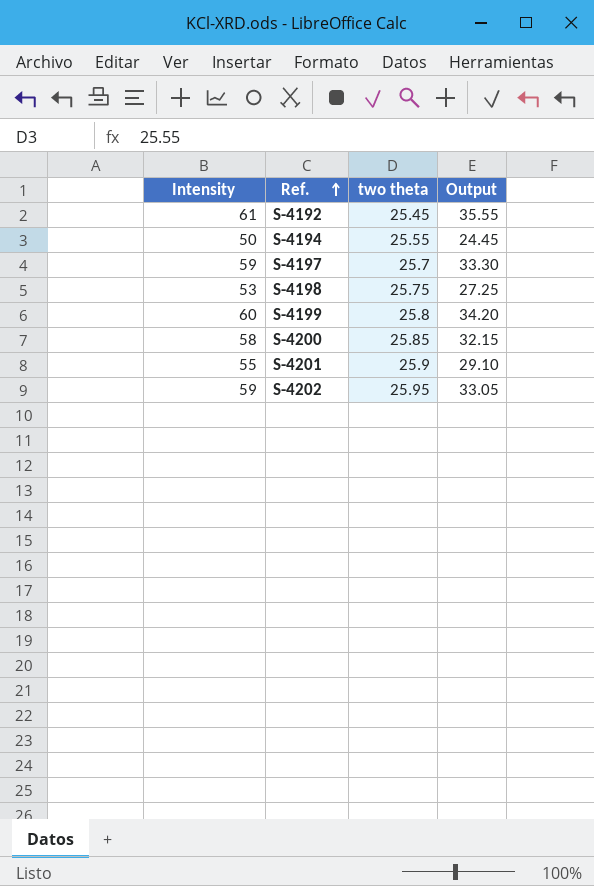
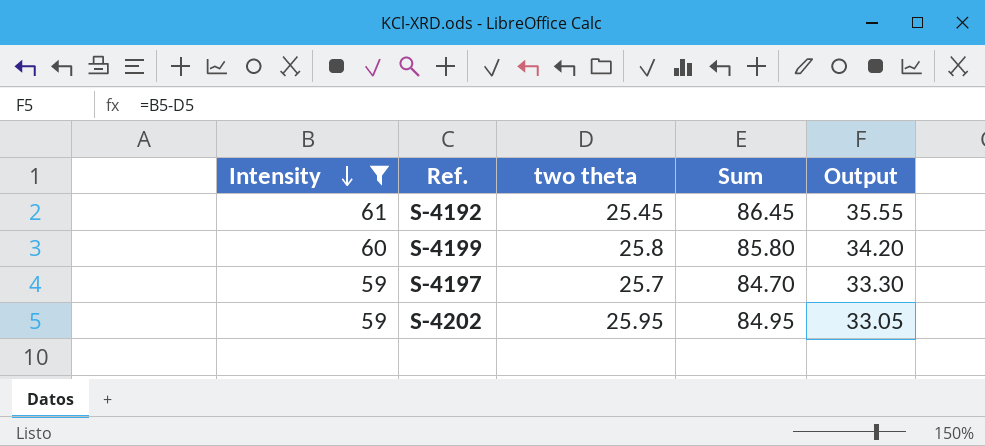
filter: none -> Intensity >= 59
row order: Ref. ascending -> Intensity descending
column Sum | formula: none -> [Intensity] + [two theta]

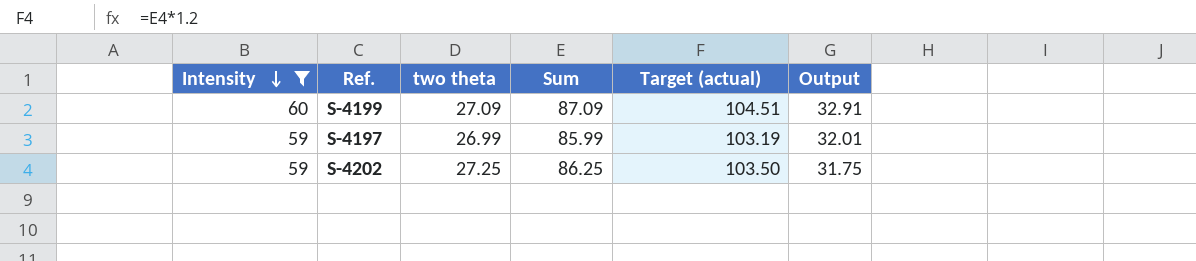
column Target (actual) | formula: none -> [Sum] * 1.2
row S-4192: 61 | 25.45 | 86.45 | 35.55 -> none
S-4199 | two theta: 25.8 -> 27.09
S-4199 | Sum: 85.80 -> 87.09
S-4199 | Output: 34.20 -> 32.91
S-4197 | two theta: 25.7 -> 26.99
S-4197 | Sum: 84.70 -> 85.99
S-4197 | Output: 33.30 -> 32.01
S-4202 | two theta: 25.95 -> 27.25
S-4202 | Sum: 84.95 -> 86.25
S-4202 | Output: 33.05 -> 31.75

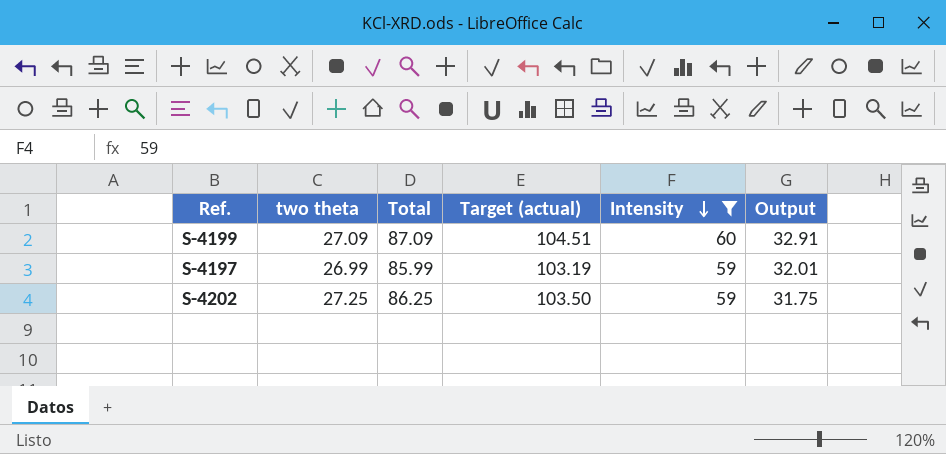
column name: Sum -> Total
column Intensity | position: 1 -> 5

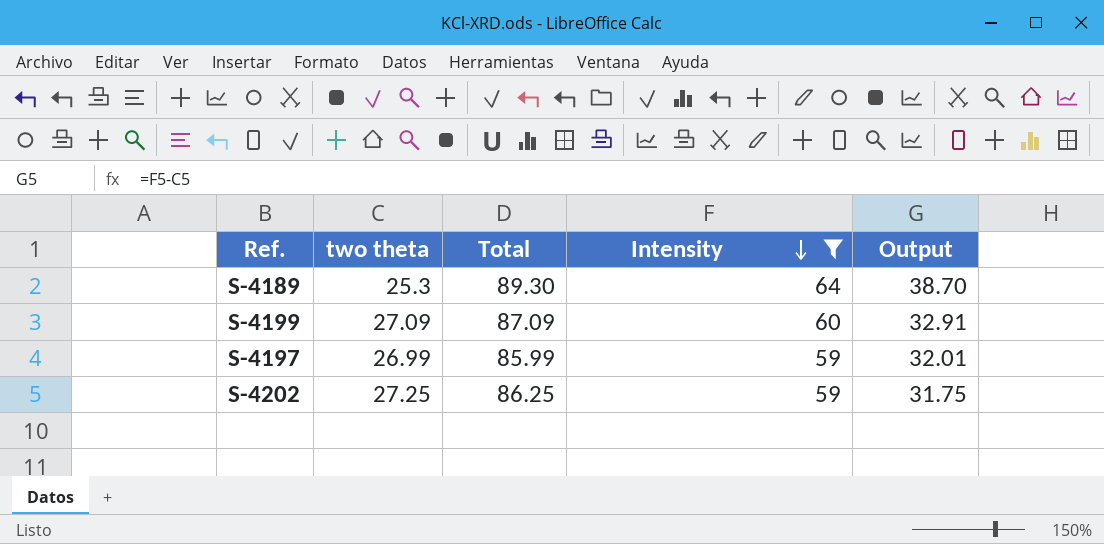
column Target (actual) | formula: [Total] * 1.2 -> none
row S-4189: none -> 25.3 | 89.30 | 64 | 38.70

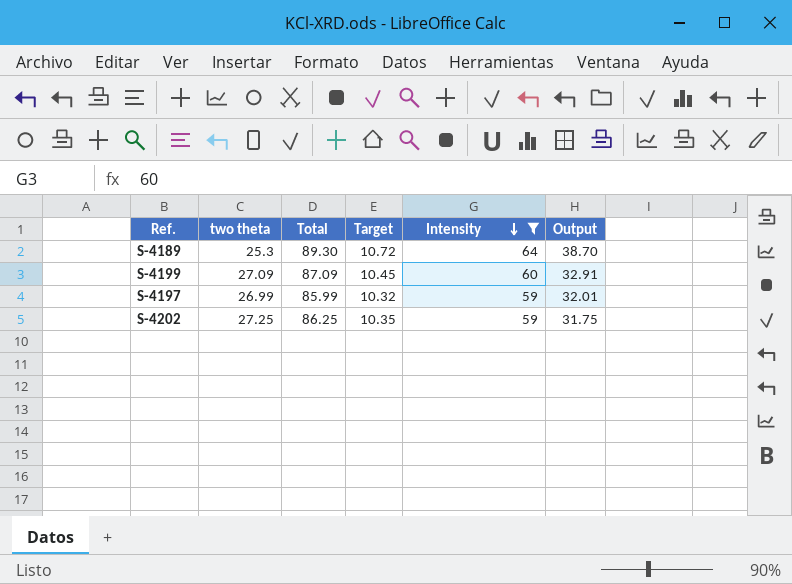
column Target | formula: none -> [Total] * 0.12

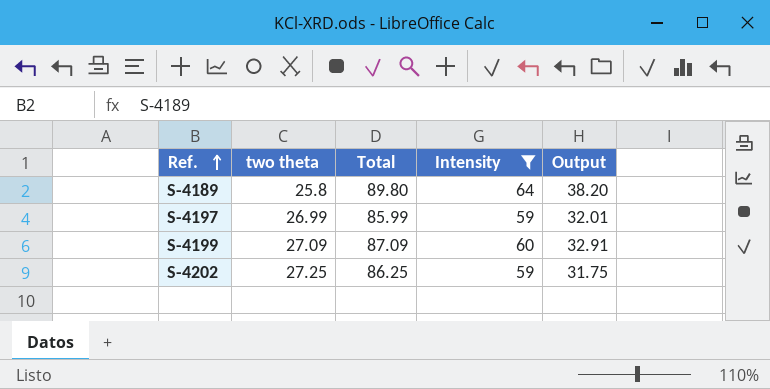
row order: Intensity descending -> Ref. ascending
column Target | formula: [Total] * 0.12 -> none
S-4189 | two theta: 25.3 -> 25.8
S-4189 | Total: 89.30 -> 89.80
S-4189 | Output: 38.70 -> 38.20

